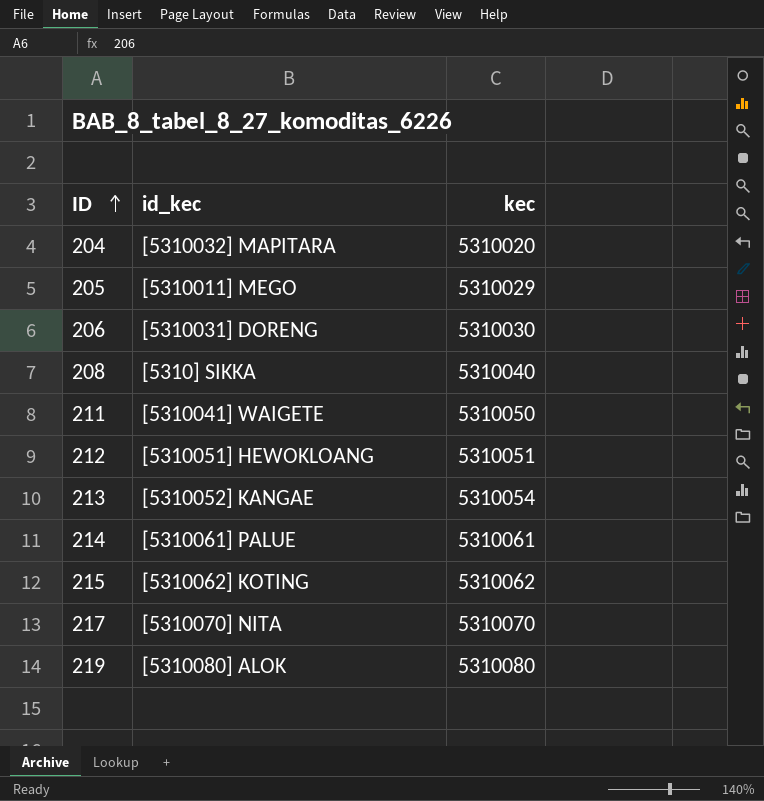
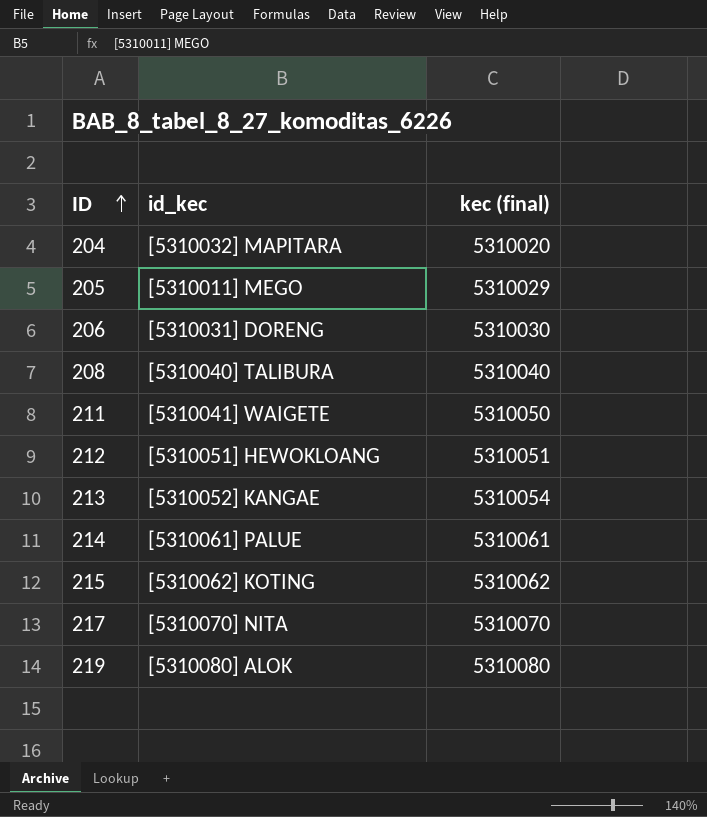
column name: kec -> kec (final)
208 | id_kec: [5310] SIKKA -> [5310040] TALIBURA

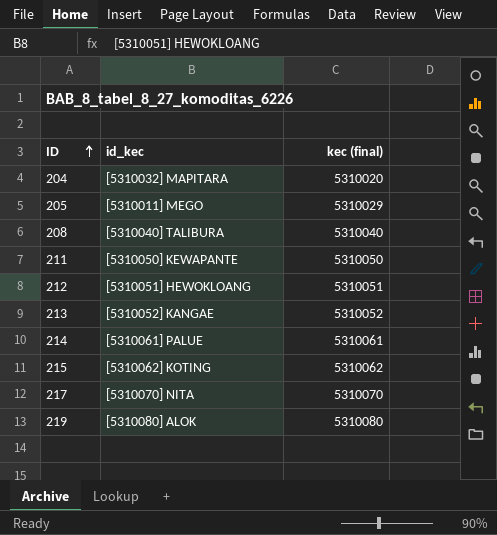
row 206: [5310031] DORENG | 5310030 -> none
211 | id_kec: [5310041] WAIGETE -> [5310050] KEWAPANTE
213 | kec (final): 5310054 -> 5310052

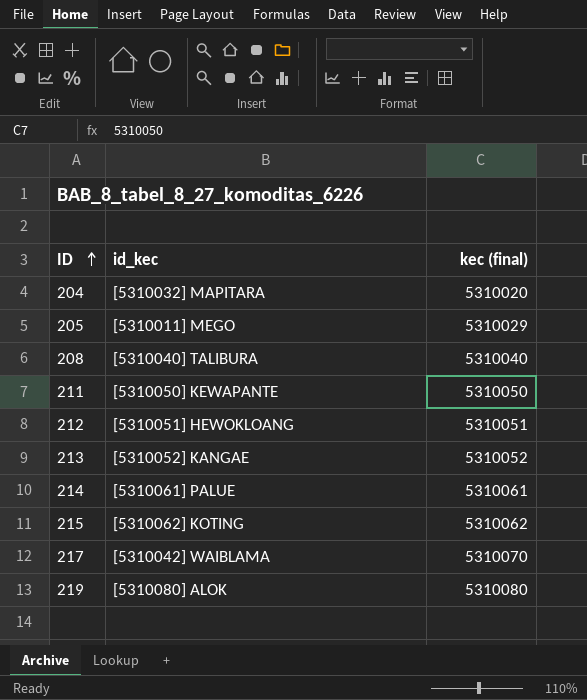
217 | id_kec: [5310070] NITA -> [5310042] WAIBLAMA

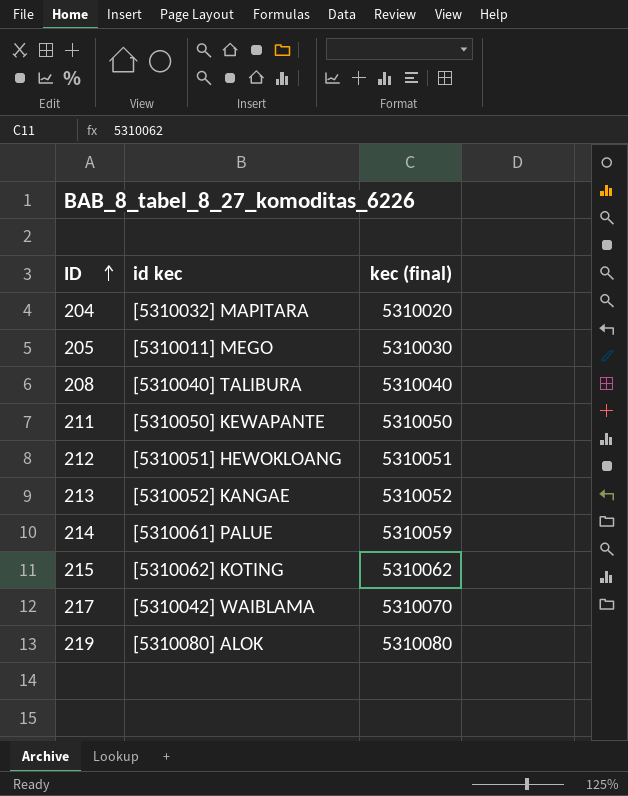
column name: id_kec -> id kec
205 | kec (final): 5310029 -> 5310030
214 | kec (final): 5310061 -> 5310059

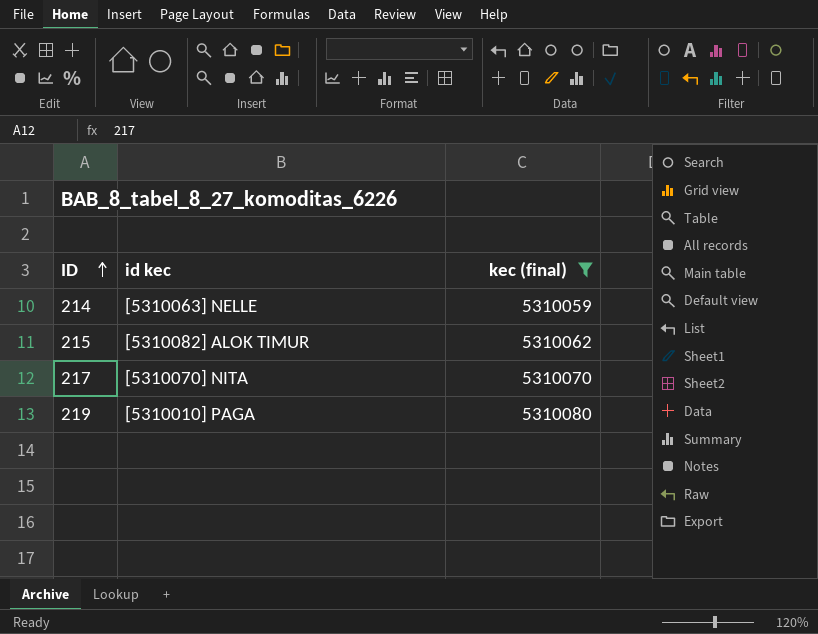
filter: none -> kec (final) >= 5310059
214 | id kec: [5310061] PALUE -> [5310063] NELLE
215 | id kec: [5310062] KOTING -> [5310082] ALOK TIMUR
217 | id kec: [5310042] WAIBLAMA -> [5310070] NITA
219 | id kec: [5310080] ALOK -> [5310010] PAGA

